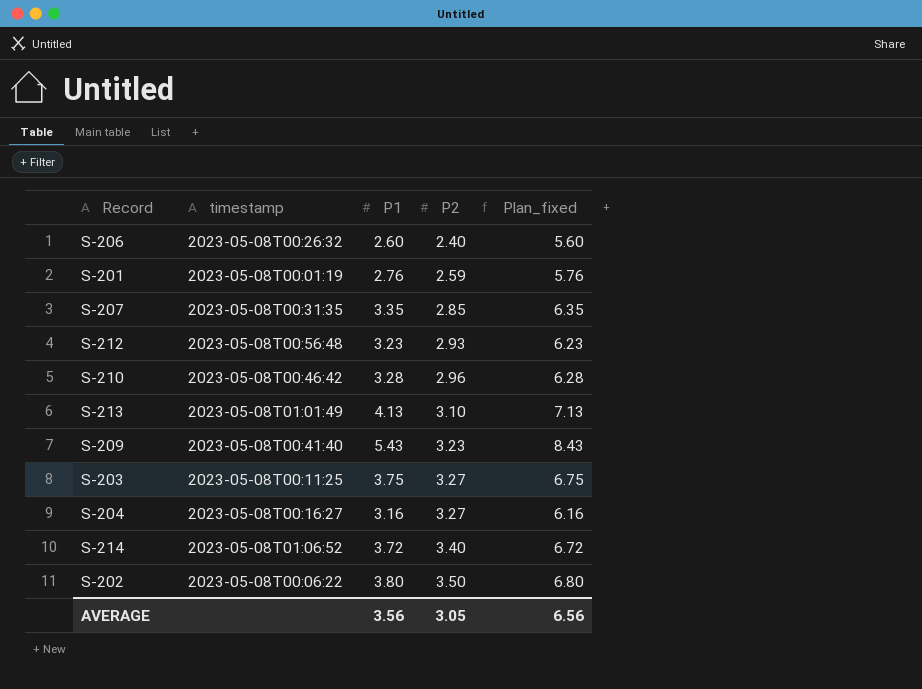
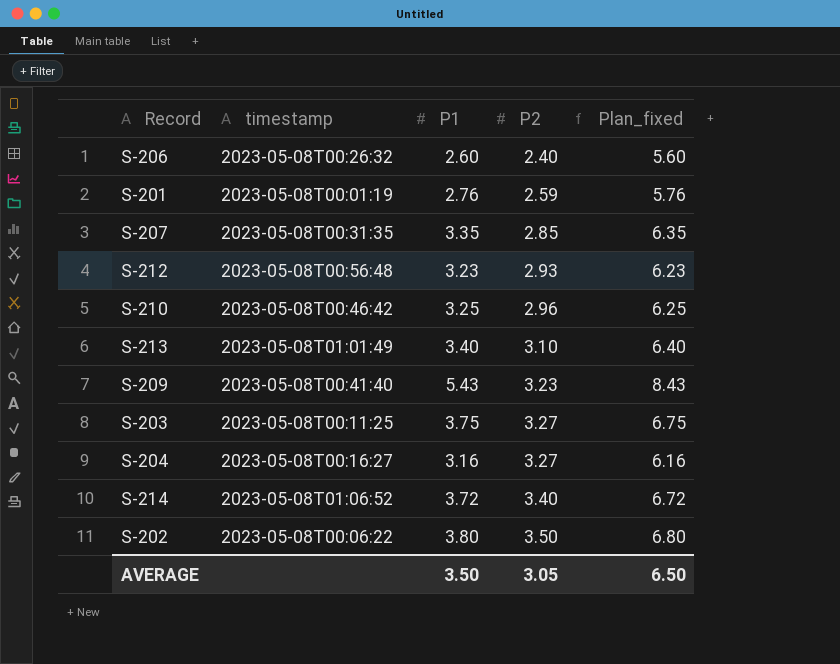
S-210 | P1: 3.28 -> 3.25
S-210 | Plan_fixed: 6.28 -> 6.25
S-213 | P1: 4.13 -> 3.40
S-213 | Plan_fixed: 7.13 -> 6.40
AVERAGE | P1: 3.56 -> 3.50
AVERAGE | Plan_fixed: 6.56 -> 6.50

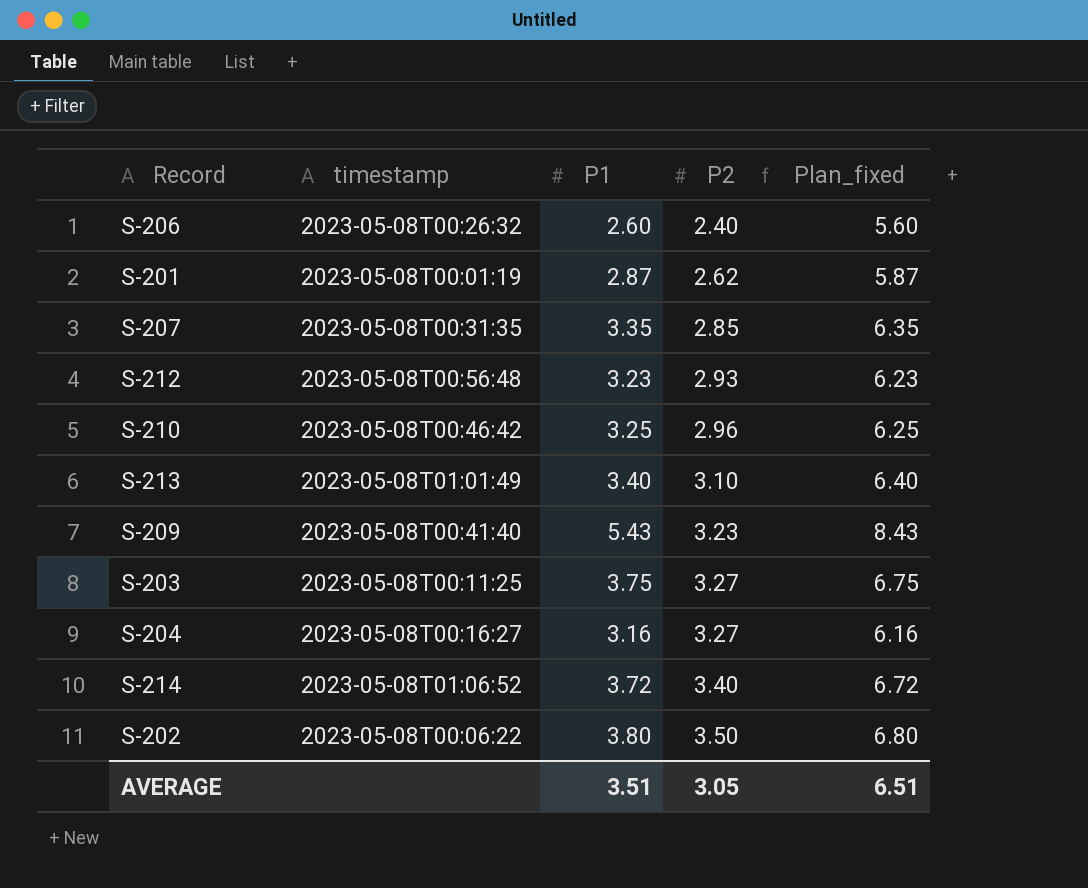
S-201 | P1: 2.76 -> 2.87
S-201 | P2: 2.59 -> 2.62
S-201 | Plan_fixed: 5.76 -> 5.87
AVERAGE | P1: 3.50 -> 3.51
AVERAGE | Plan_fixed: 6.50 -> 6.51

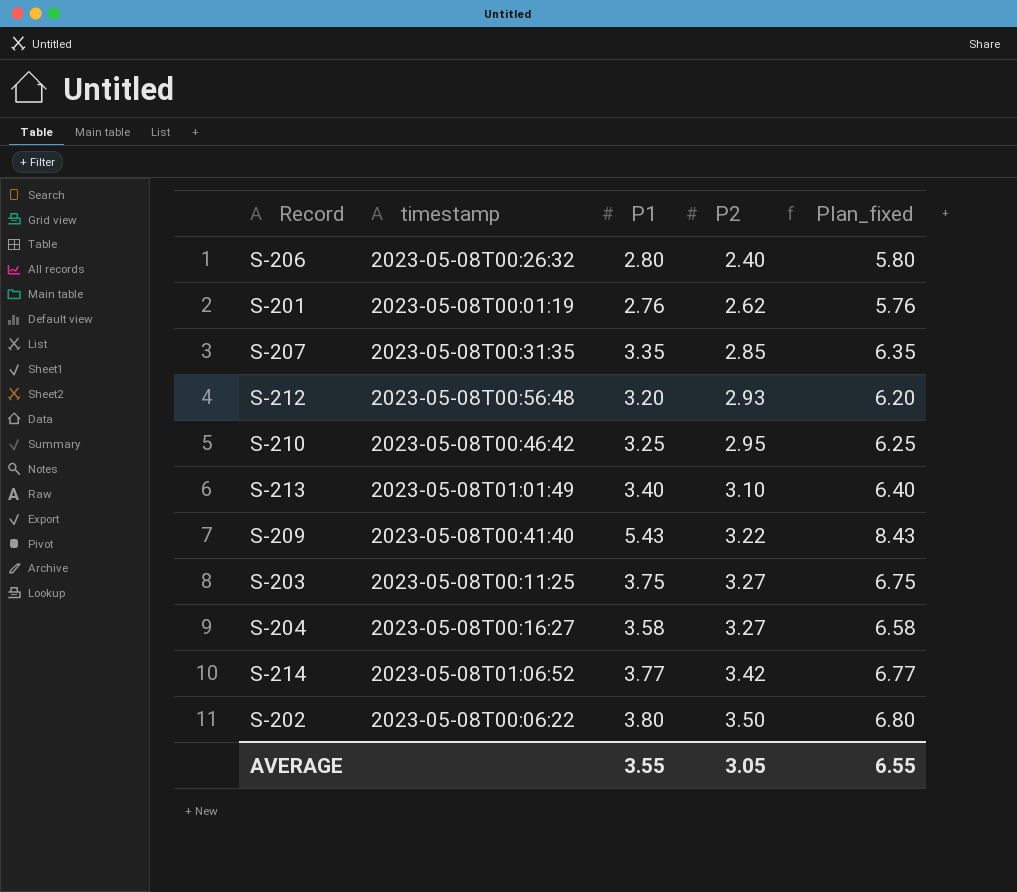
S-206 | P1: 2.60 -> 2.80
S-206 | Plan_fixed: 5.60 -> 5.80
S-201 | P1: 2.87 -> 2.76
S-201 | Plan_fixed: 5.87 -> 5.76
S-212 | P1: 3.23 -> 3.20
S-212 | Plan_fixed: 6.23 -> 6.20
S-210 | P2: 2.96 -> 2.95
S-209 | P2: 3.23 -> 3.22
S-204 | P1: 3.16 -> 3.58
S-204 | Plan_fixed: 6.16 -> 6.58
S-214 | P1: 3.72 -> 3.77
S-214 | P2: 3.40 -> 3.42
S-214 | Plan_fixed: 6.72 -> 6.77
AVERAGE | P1: 3.51 -> 3.55
AVERAGE | Plan_fixed: 6.51 -> 6.55

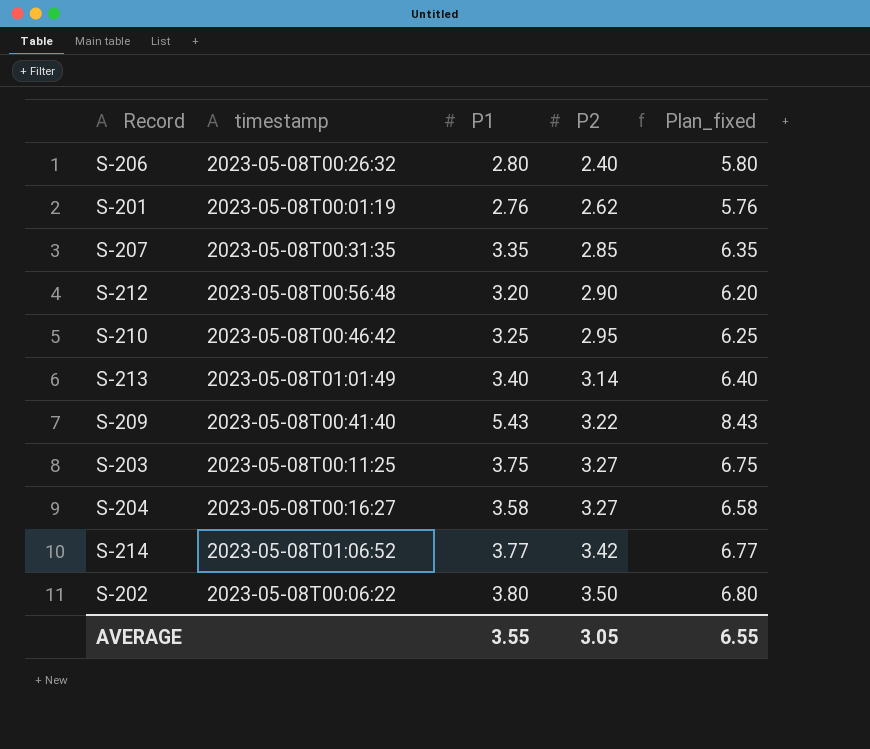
S-212 | P2: 2.93 -> 2.90
S-213 | P2: 3.10 -> 3.14

